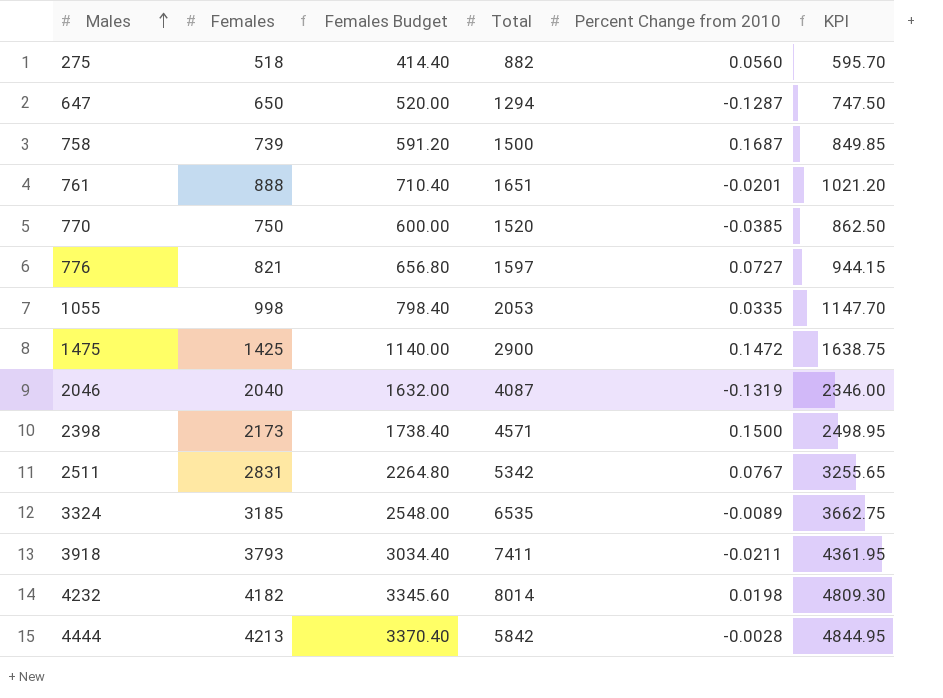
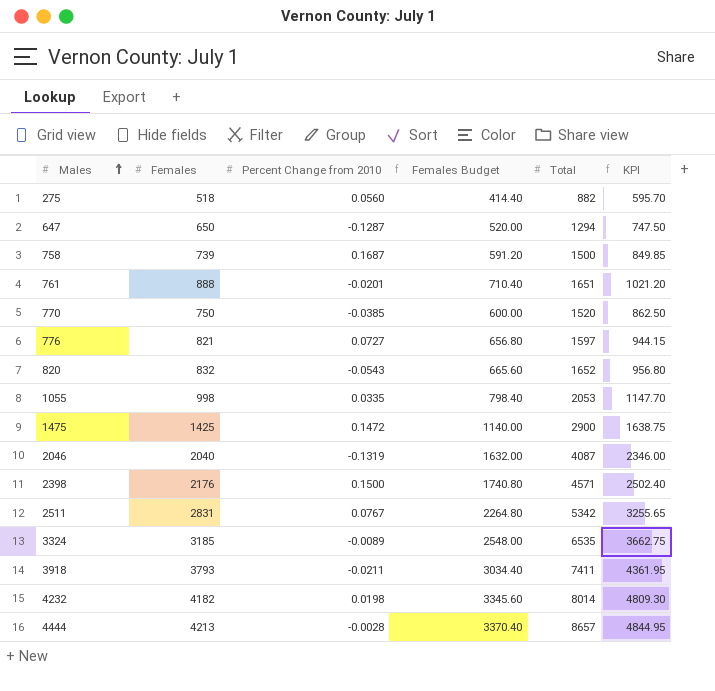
column Percent Change from 2010 | position: 5 -> 3
row 820: none -> 832 | -0.0543 | 665.60 | 1652 | 956.80
2398 | Females: 2173 -> 2176
2398 | Females Budget: 1738.40 -> 1740.80
2398 | KPI: 2498.95 -> 2502.40
4444 | Total: 5842 -> 8657

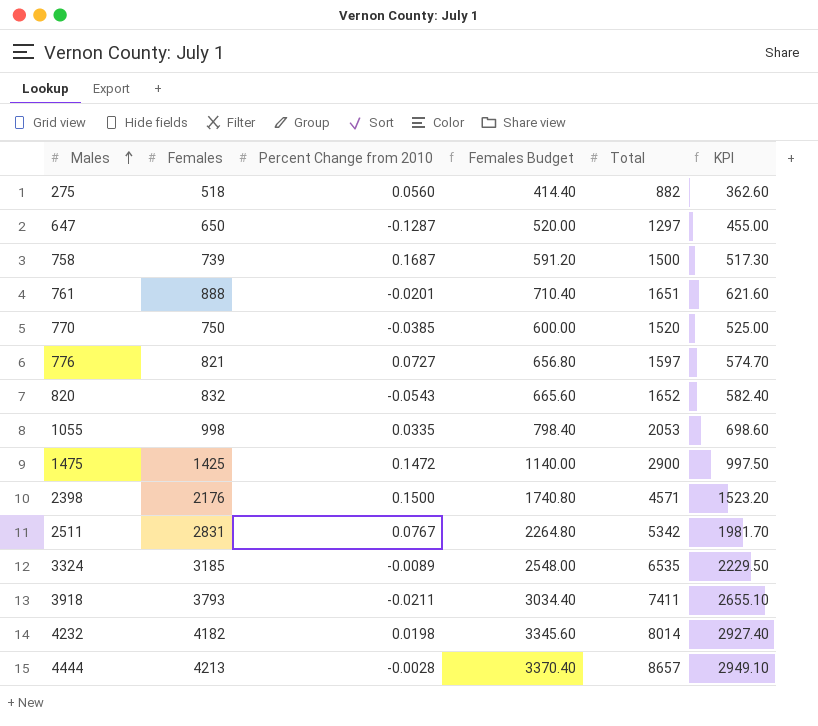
column KPI | formula: [Females] * 1.15 -> [Females] * 0.7
row 2046: 2040 | -0.1319 | 1632.00 | 4087 | 2346.00 -> none
647 | Total: 1294 -> 1297

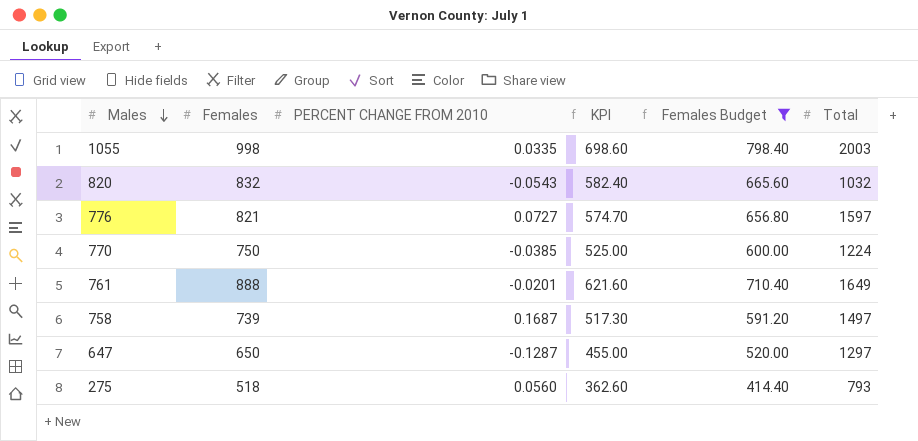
filter: none -> Females Budget <= 798.40
row order: Males ascending -> Males descending
column name: Percent Change from 2010 -> PERCENT CHANGE FROM 2010
column KPI | position: 6 -> 4
1055 | Total: 2053 -> 2003
820 | Total: 1652 -> 1032
770 | Total: 1520 -> 1224
761 | Total: 1651 -> 1649
758 | Total: 1500 -> 1497
275 | Total: 882 -> 793

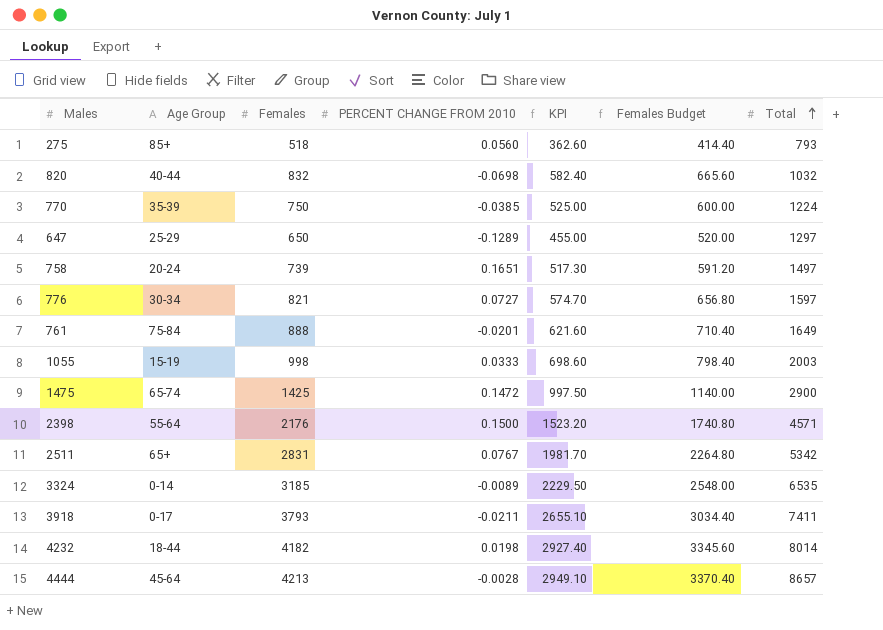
filter: Females Budget <= 798.40 -> none
row order: Males descending -> Total ascending
column Age Group | position: none -> 2
820 | PERCENT CHANGE FROM 2010: -0.0543 -> -0.0698
647 | PERCENT CHANGE FROM 2010: -0.1287 -> -0.1289
758 | PERCENT CHANGE FROM 2010: 0.1687 -> 0.1651
1055 | PERCENT CHANGE FROM 2010: 0.0335 -> 0.0333

